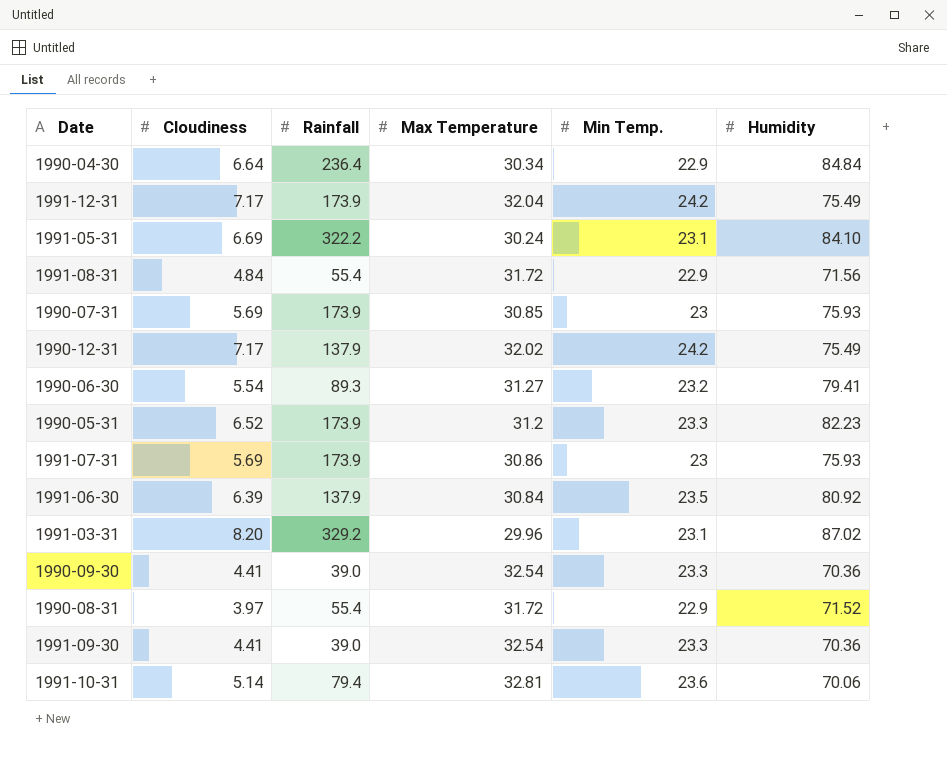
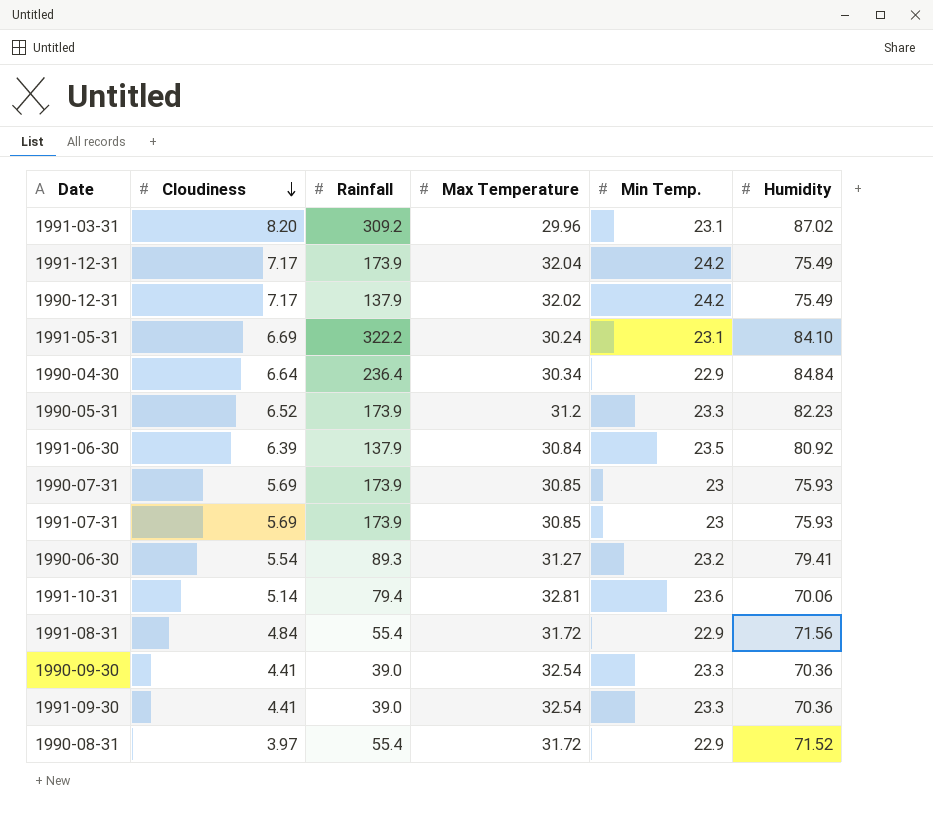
row order: none -> Cloudiness descending
1991-03-31 | Rainfall: 329.2 -> 309.2
1991-07-31 | Max Temperature: 30.86 -> 30.85

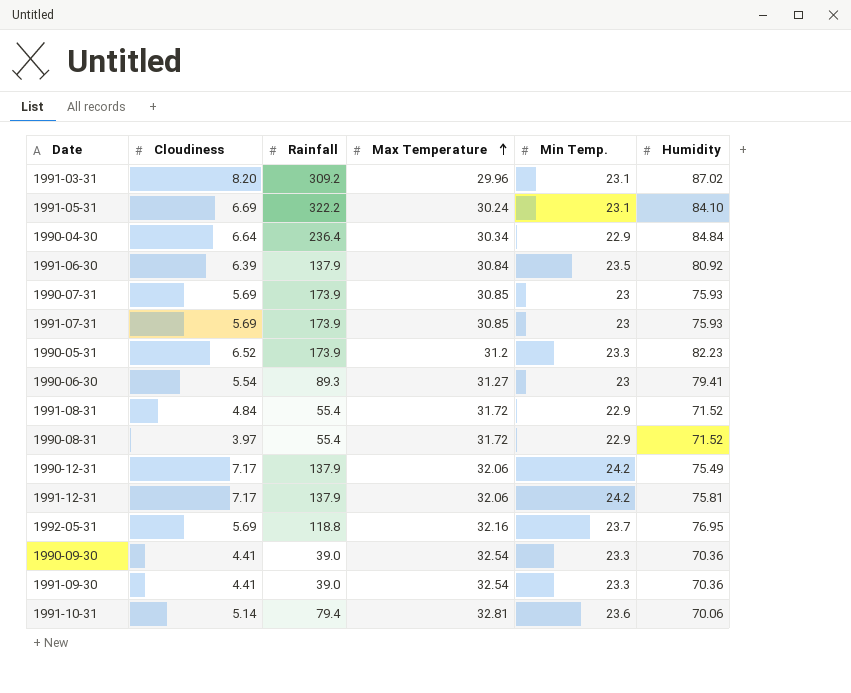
row order: Cloudiness descending -> Max Temperature ascending
1990-06-30 | Min Temp.: 23.2 -> 23
1991-08-31 | Humidity: 71.56 -> 71.52
1990-12-31 | Max Temperature: 32.02 -> 32.06
1991-12-31 | Rainfall: 173.9 -> 137.9
1991-12-31 | Max Temperature: 32.04 -> 32.06
1991-12-31 | Humidity: 75.49 -> 75.81
row 1992-05-31: none -> 5.69 | 118.8 | 32.16 | 23.7 | 76.95

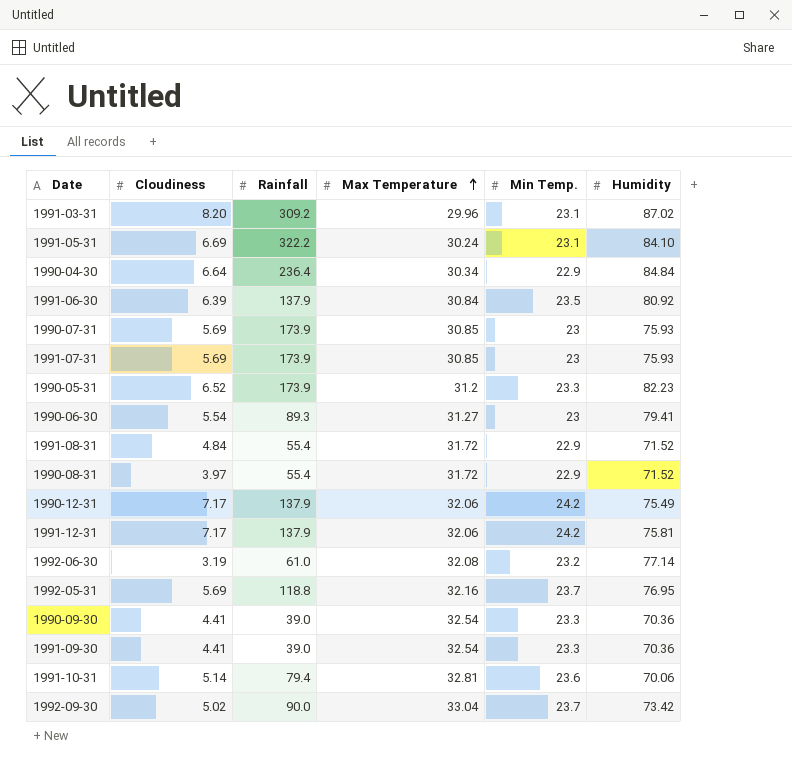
row 1992-06-30: none -> 3.19 | 61.0 | 32.08 | 23.2 | 77.14
row 1992-09-30: none -> 5.02 | 90.0 | 33.04 | 23.7 | 73.42

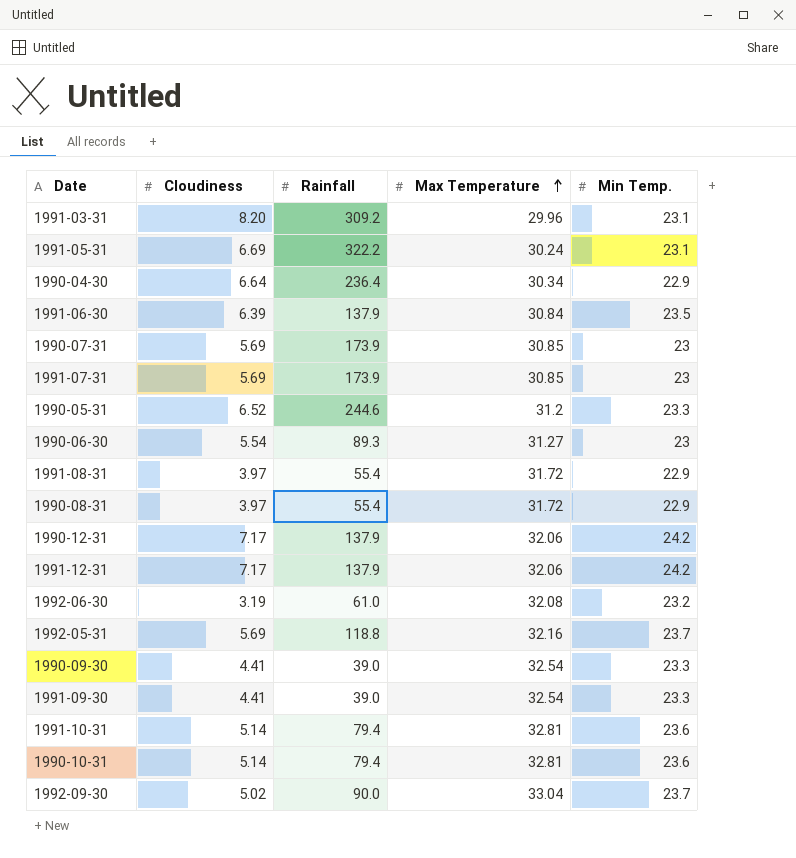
column Humidity | position: 6 -> none
1990-05-31 | Rainfall: 173.9 -> 244.6
1991-08-31 | Cloudiness: 4.84 -> 3.97
row 1990-10-31: none -> 5.14 | 79.4 | 32.81 | 23.6

